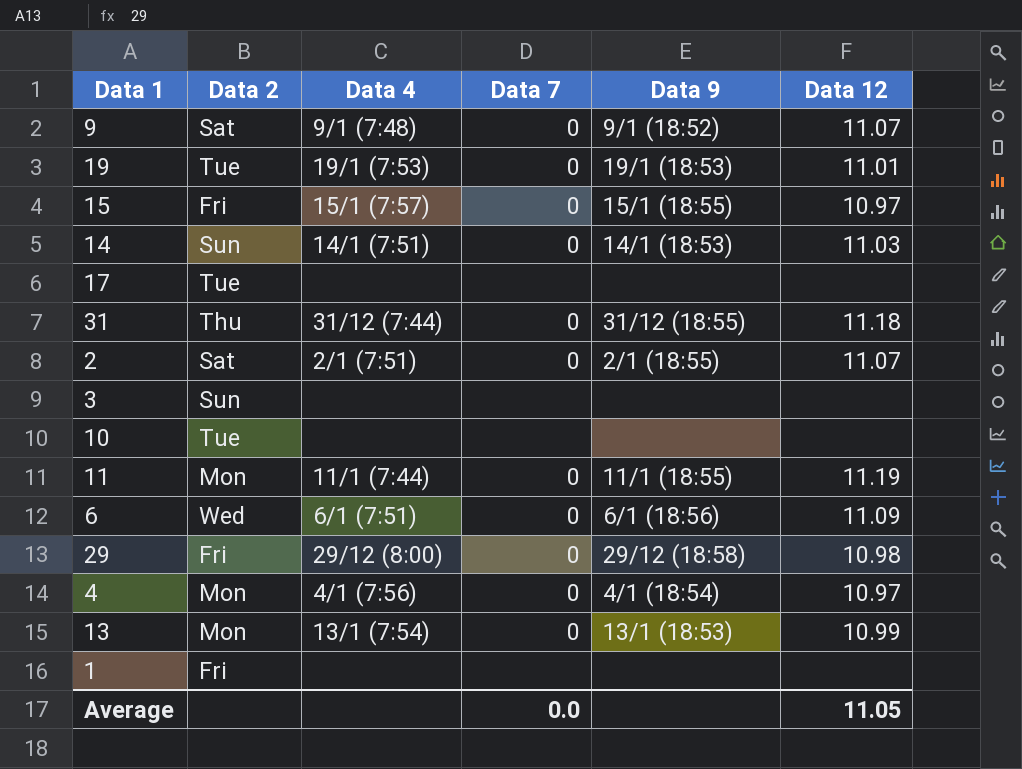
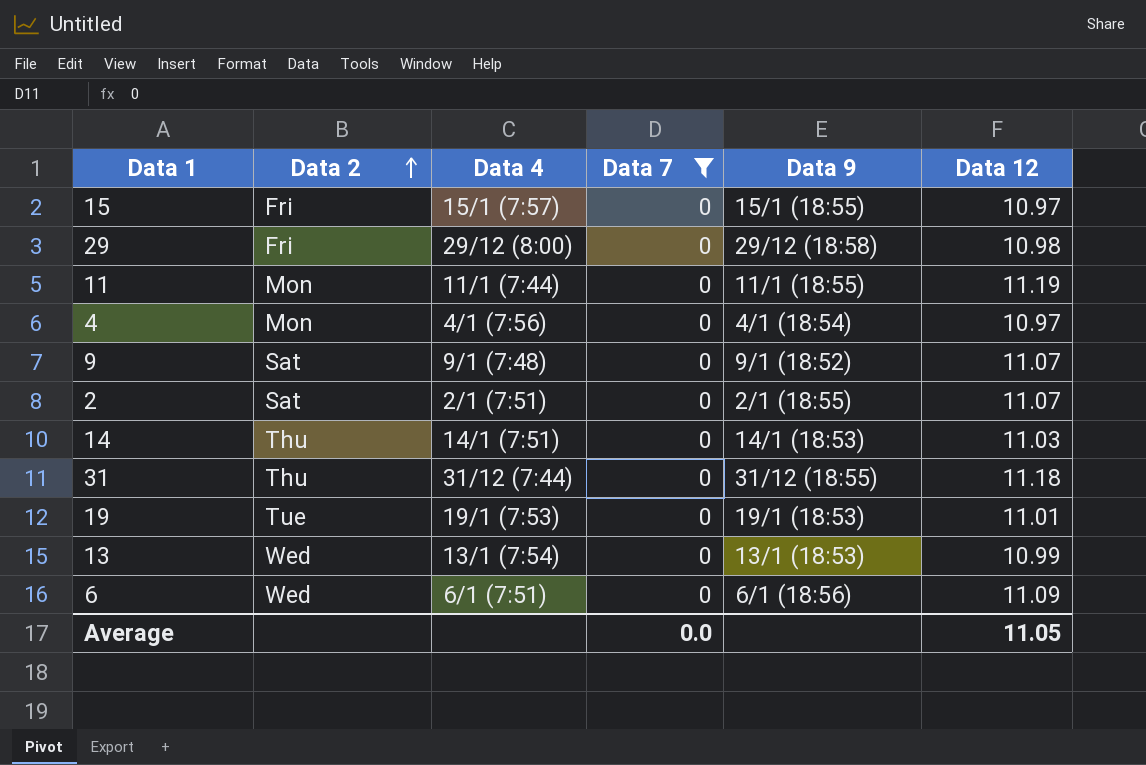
filter: none -> Data 7 = 0
row order: none -> Data 2 ascending
14 | Data 2: Sun -> Thu
13 | Data 2: Mon -> Wed

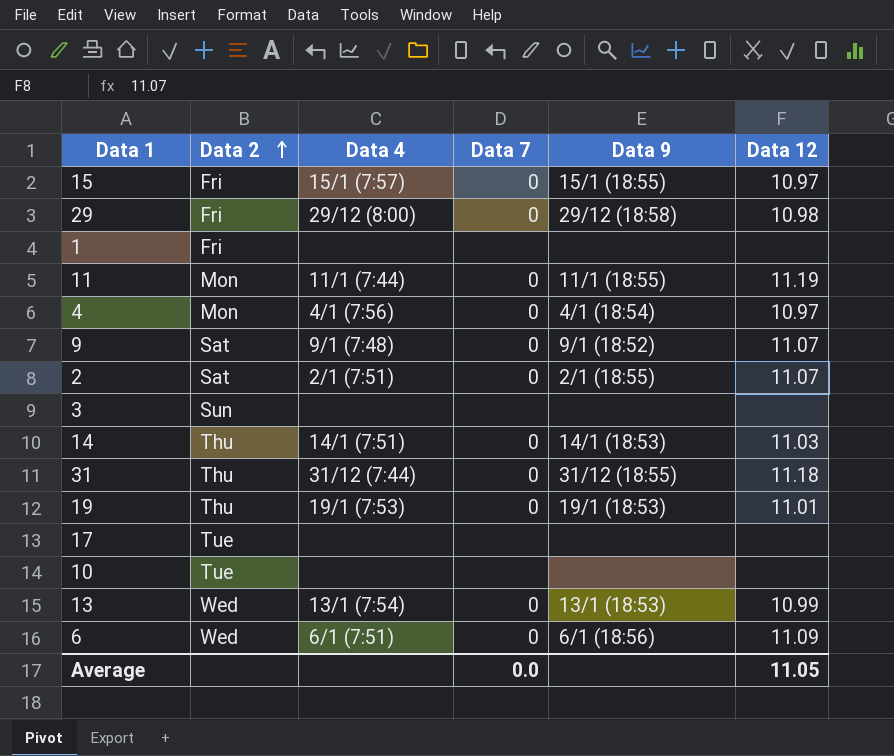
filter: Data 7 = 0 -> none
19 | Data 2: Tue -> Thu

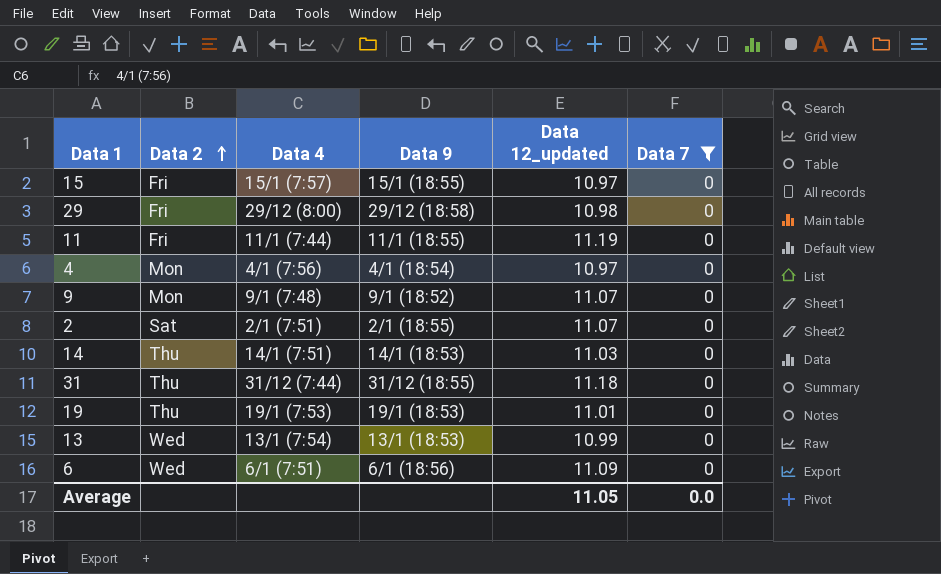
filter: none -> Data 7 = 0
column name: Data 12 -> Data 12_updated
column Data 7 | position: 4 -> 6
11 | Data 2: Mon -> Fri
9 | Data 2: Sat -> Mon

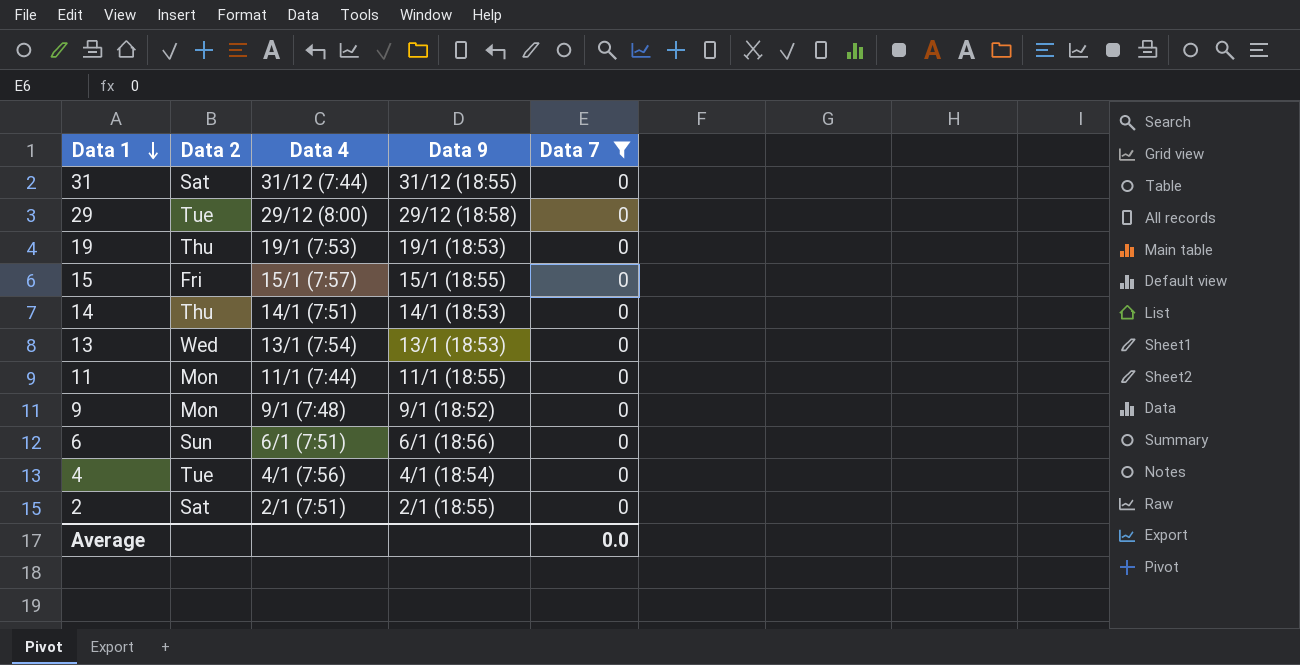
row order: Data 2 ascending -> Data 1 descending
column Data 12_updated | position: 5 -> none
31 | Data 2: Thu -> Sat
29 | Data 2: Fri -> Tue
11 | Data 2: Fri -> Mon
6 | Data 2: Wed -> Sun
4 | Data 2: Mon -> Tue

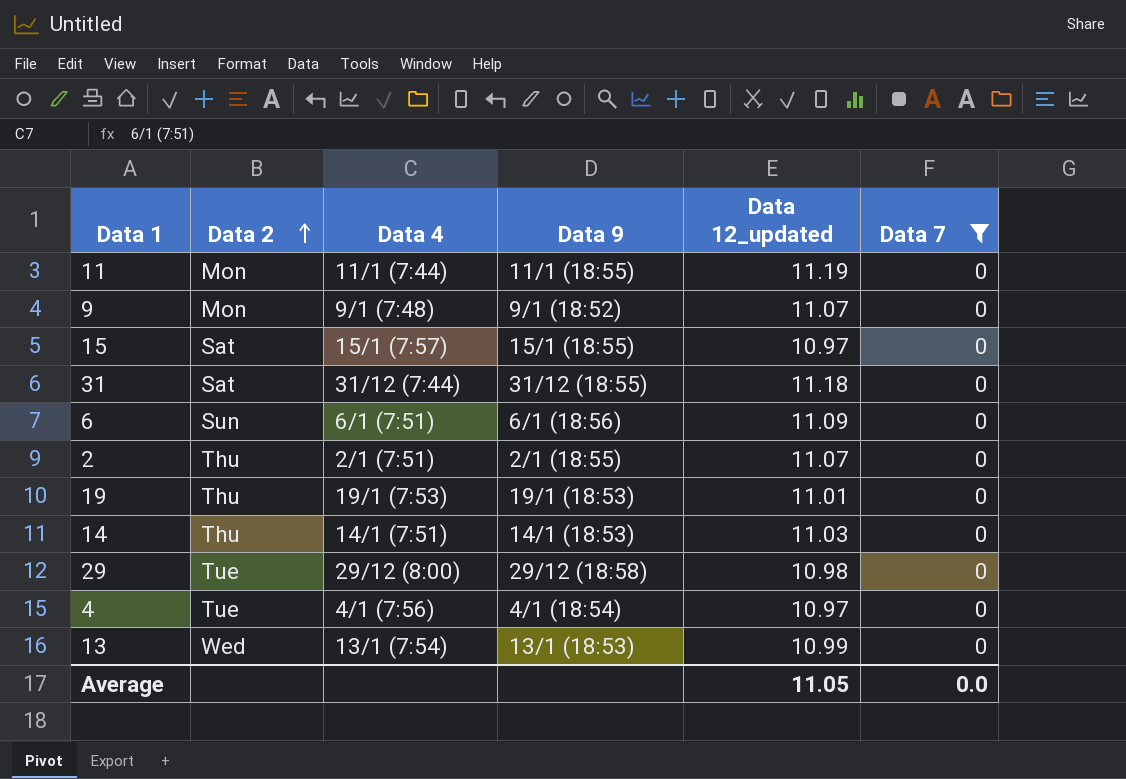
row order: Data 1 descending -> Data 2 ascending
column Data 12_updated | position: none -> 5
15 | Data 2: Fri -> Sat
2 | Data 2: Sat -> Thu

